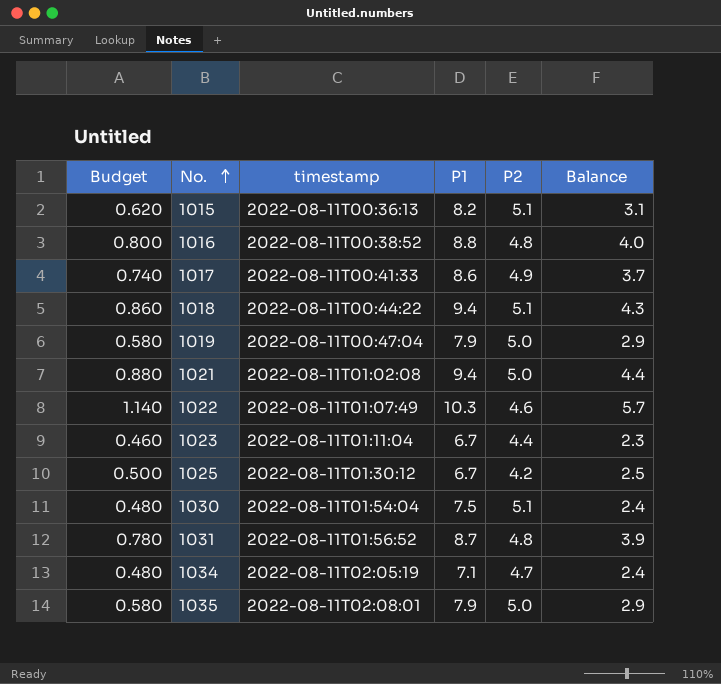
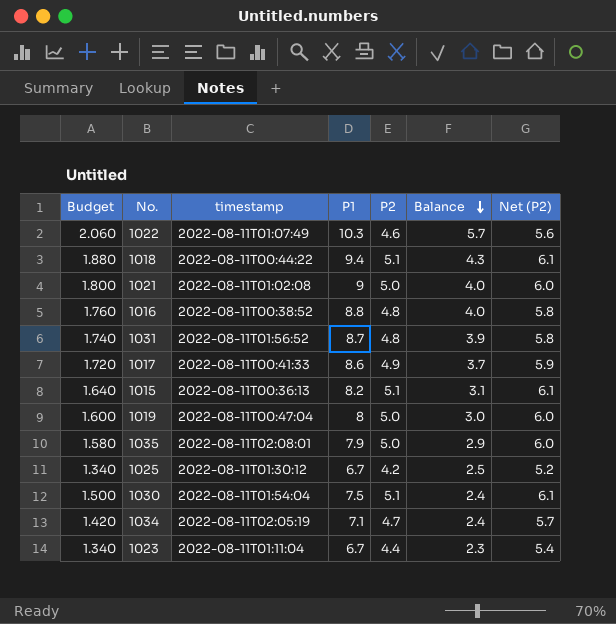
row order: No. ascending -> Balance descending
column Budget | formula: [Balance] * 0.2 -> [P1] * 0.2
column Net (P2) | formula: none -> [P2] + 1
1021 | P1: 9.4 -> 9
1021 | Balance: 4.4 -> 4.0
1019 | P1: 7.9 -> 8
1019 | Balance: 2.9 -> 3.0

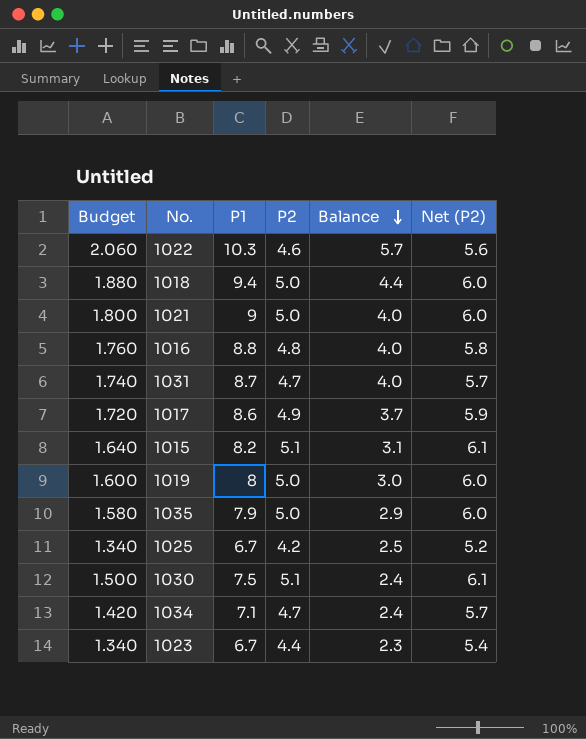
column timestamp | position: 3 -> none
1018 | P2: 5.1 -> 5.0
1018 | Balance: 4.3 -> 4.4
1018 | Net (P2): 6.1 -> 6.0
1031 | P2: 4.8 -> 4.7
1031 | Balance: 3.9 -> 4.0
1031 | Net (P2): 5.8 -> 5.7

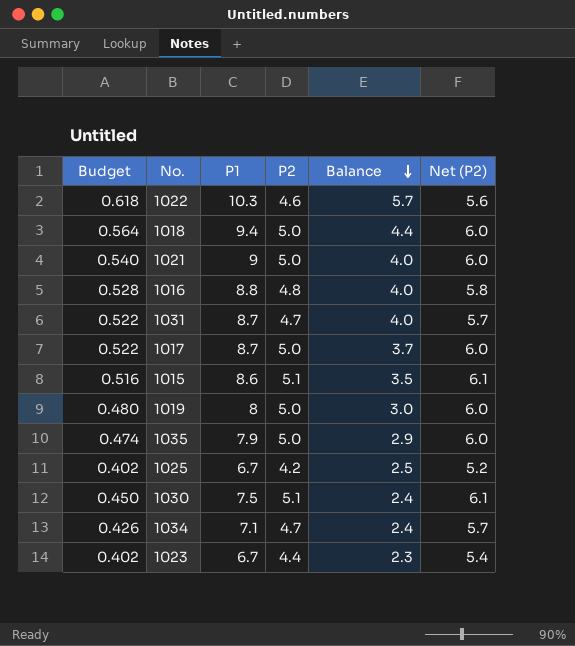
column Budget | formula: [P1] * 0.2 -> [P1] * 0.06
1017 | P1: 8.6 -> 8.7
1017 | P2: 4.9 -> 5.0
1017 | Net (P2): 5.9 -> 6.0
1015 | P1: 8.2 -> 8.6
1015 | Balance: 3.1 -> 3.5

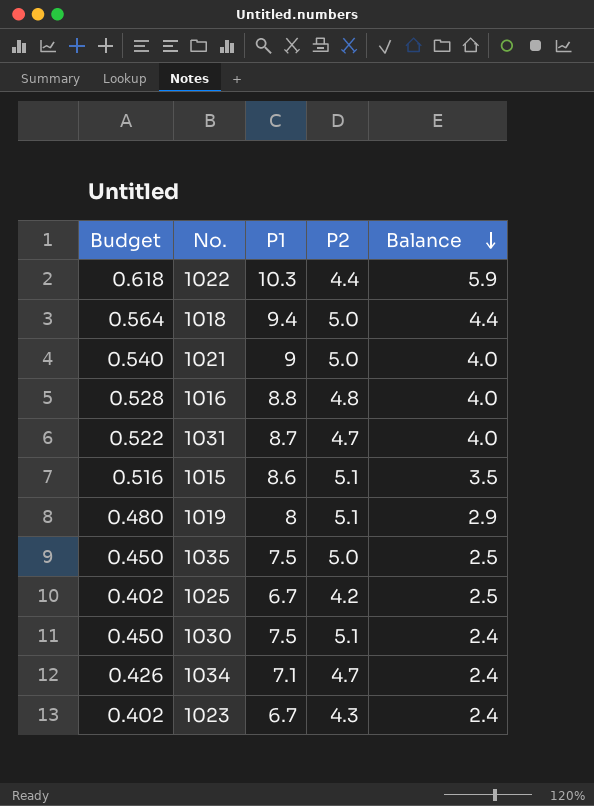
column Net (P2) | formula: [P2] + 1 -> none
row 1017: 0.522 | 8.7 | 5.0 | 3.7 | 6.0 -> none
1022 | P2: 4.6 -> 4.4
1022 | Balance: 5.7 -> 5.9
1019 | P2: 5.0 -> 5.1
1019 | Balance: 3.0 -> 2.9
1035 | Budget: 0.474 -> 0.450
1035 | P1: 7.9 -> 7.5
1035 | Balance: 2.9 -> 2.5
1023 | P2: 4.4 -> 4.3
1023 | Balance: 2.3 -> 2.4

